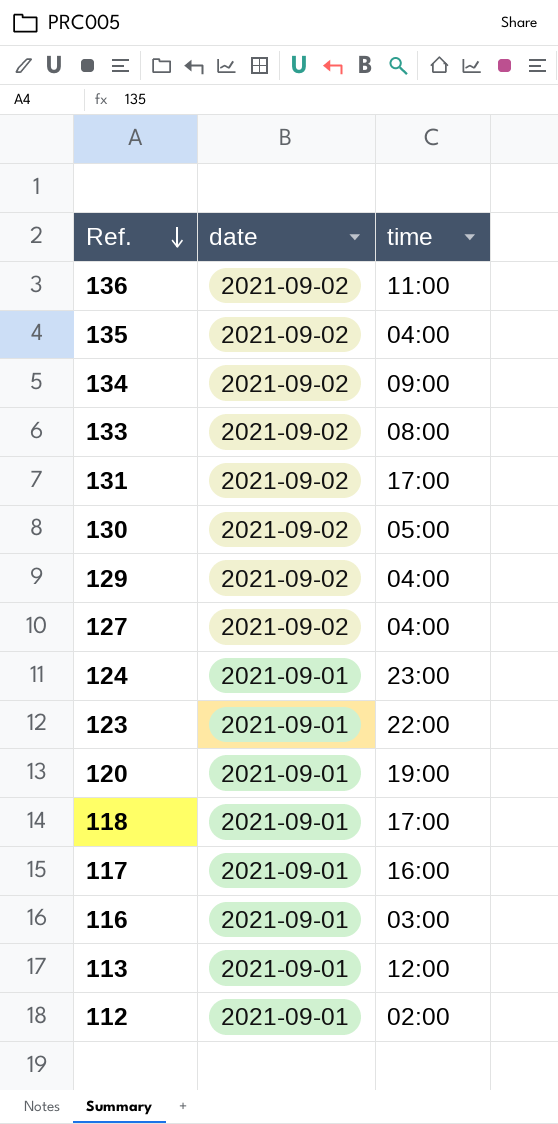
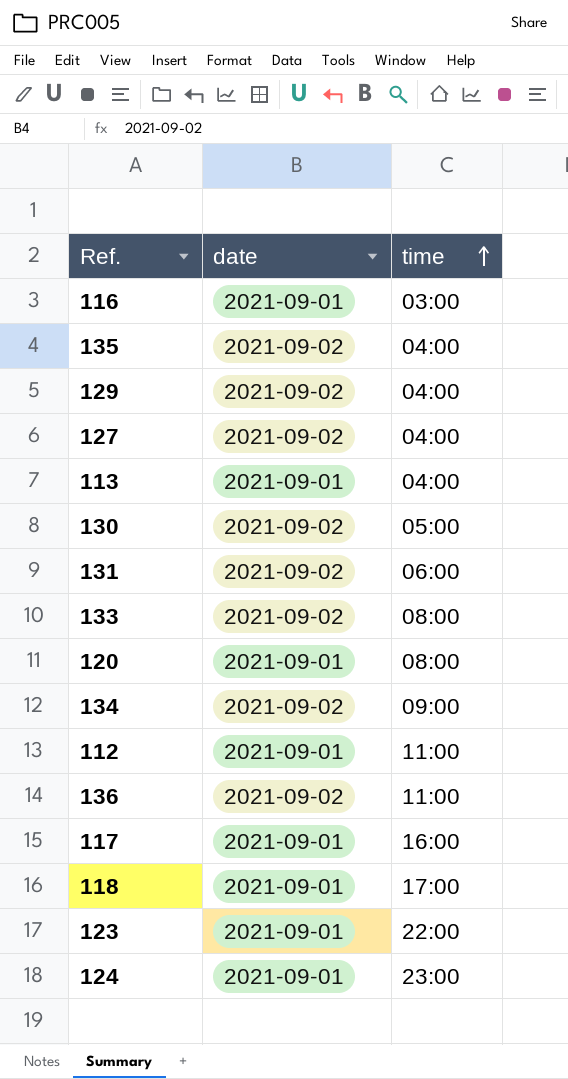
row order: Ref. descending -> time ascending
113 | time: 12:00 -> 04:00
131 | time: 17:00 -> 06:00
120 | time: 19:00 -> 08:00
112 | time: 02:00 -> 11:00

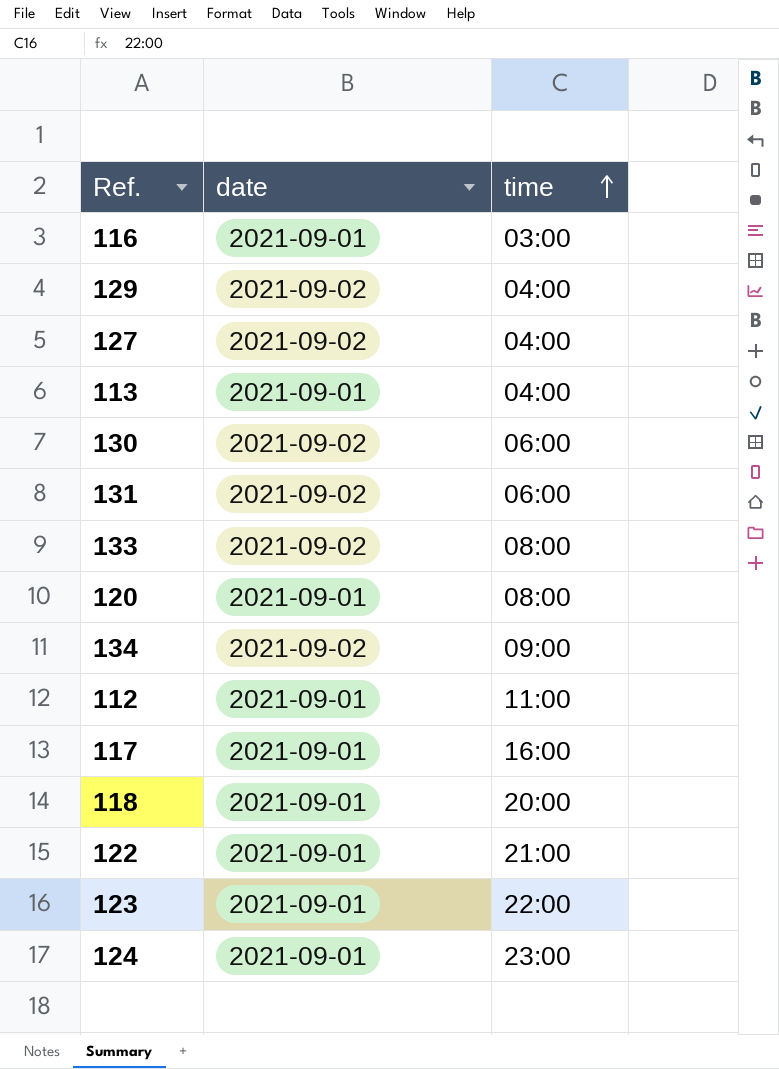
row 135: 2021-09-02 | 04:00 -> none
row 136: 2021-09-02 | 11:00 -> none
130 | time: 05:00 -> 06:00
118 | time: 17:00 -> 20:00
row 122: none -> 2021-09-01 | 21:00

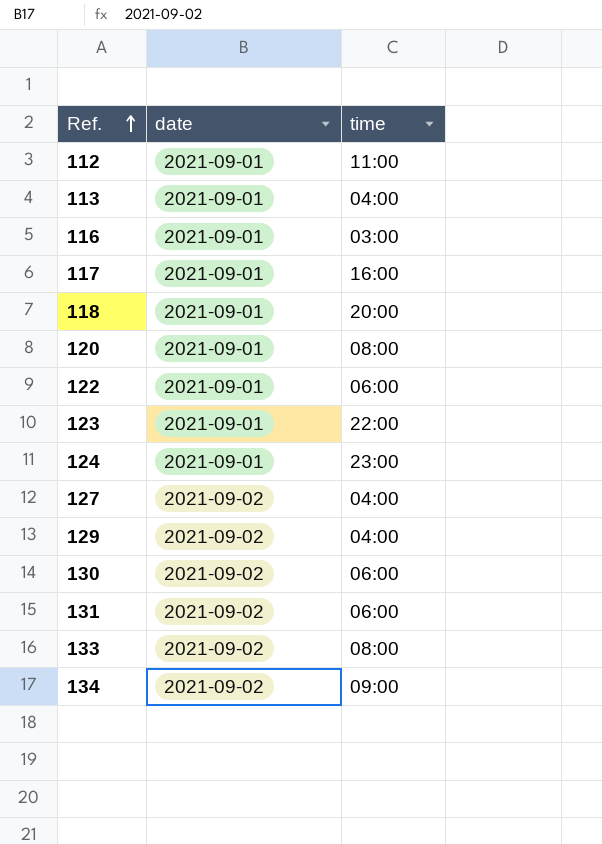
row order: time ascending -> Ref. ascending
122 | time: 21:00 -> 06:00

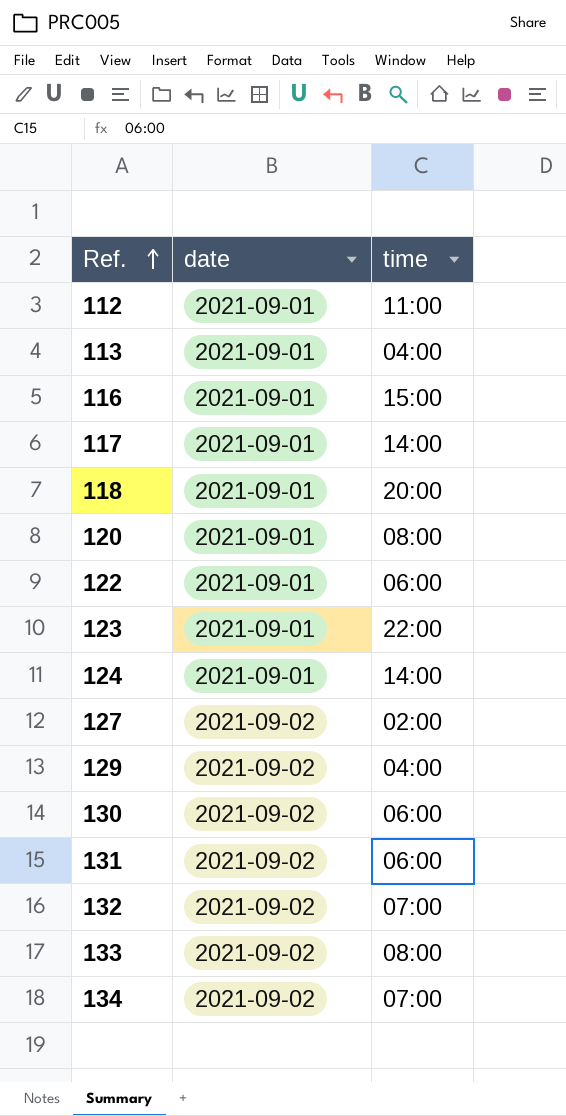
116 | time: 03:00 -> 15:00
117 | time: 16:00 -> 14:00
124 | time: 23:00 -> 14:00
127 | time: 04:00 -> 02:00
row 132: none -> 2021-09-02 | 07:00
134 | time: 09:00 -> 07:00

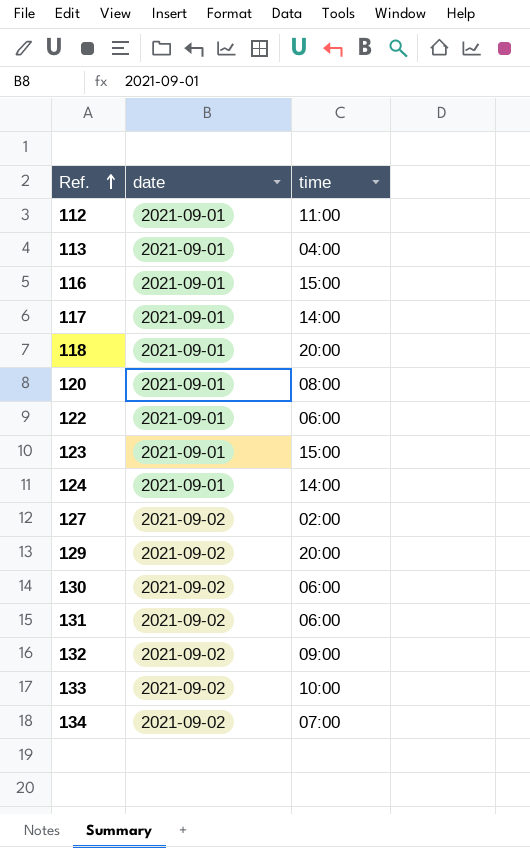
123 | time: 22:00 -> 15:00
129 | time: 04:00 -> 20:00
132 | time: 07:00 -> 09:00
133 | time: 08:00 -> 10:00

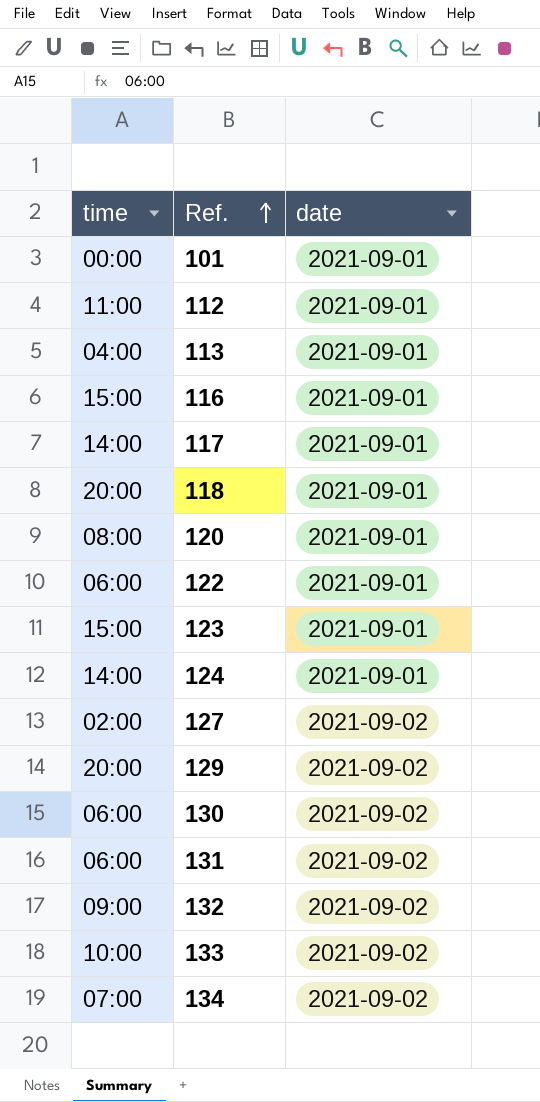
column time | position: 3 -> 1
row 101: none -> 00:00 | 2021-09-01

